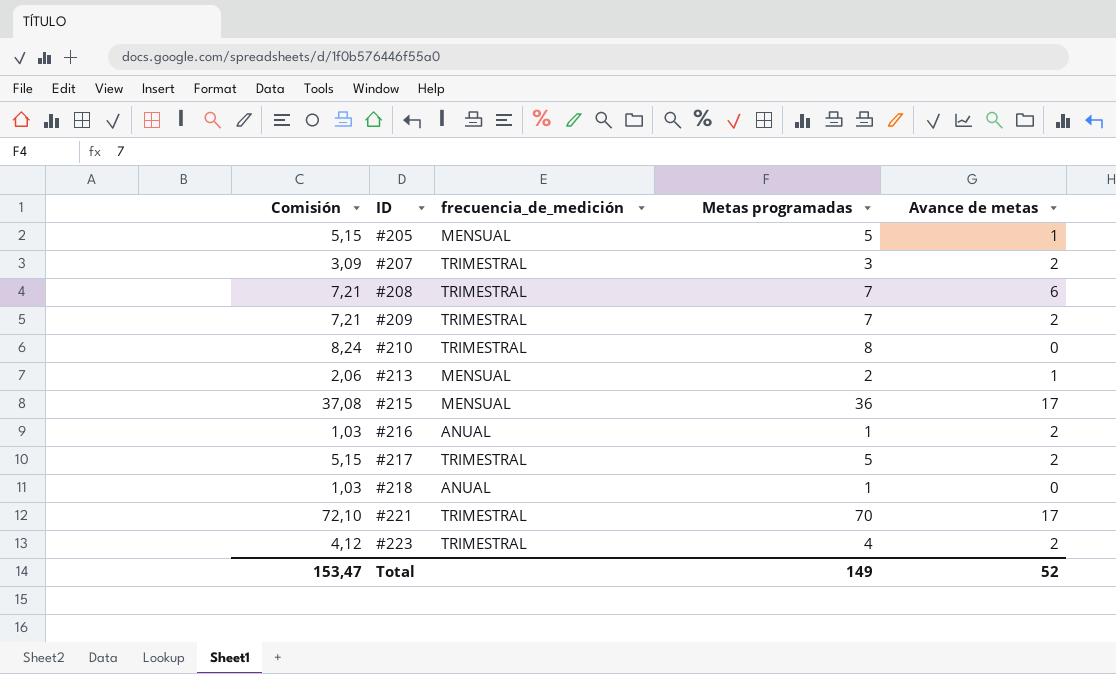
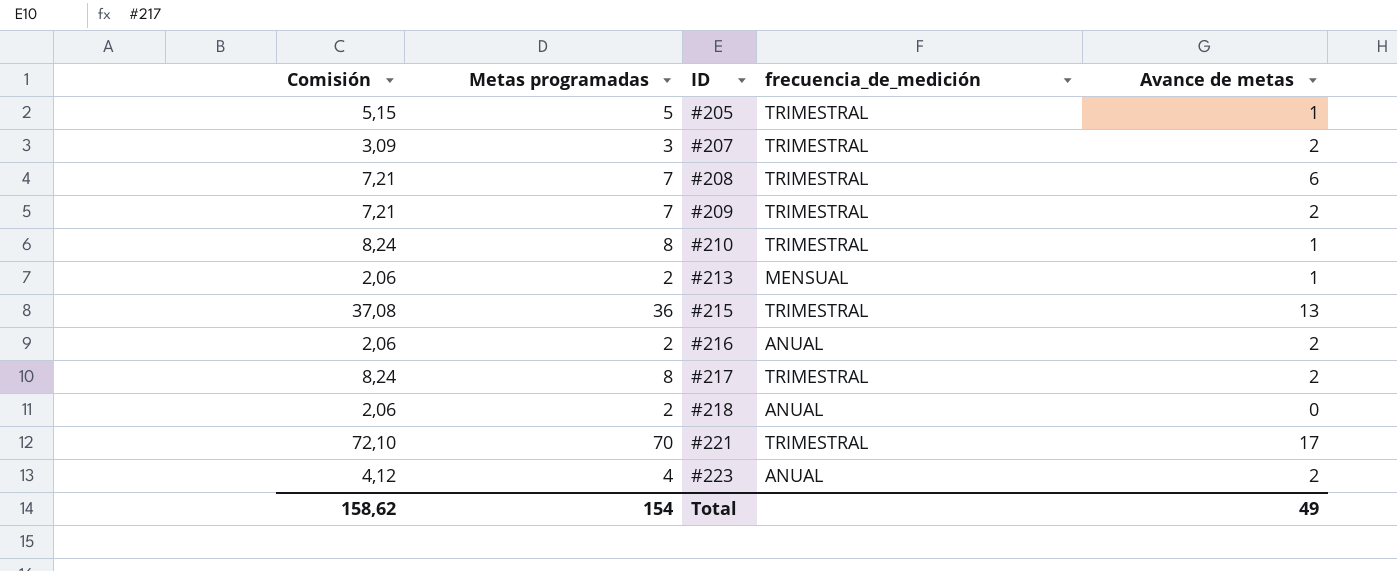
column Metas programadas | position: 4 -> 2
#205 | frecuencia_de_medición: MENSUAL -> TRIMESTRAL
#210 | Avance de metas: 0 -> 1
#215 | frecuencia_de_medición: MENSUAL -> TRIMESTRAL
#215 | Avance de metas: 17 -> 13
#216 | Comisión: 1,03 -> 2,06
#216 | Metas programadas: 1 -> 2
#217 | Comisión: 5,15 -> 8,24
#217 | Metas programadas: 5 -> 8
#218 | Comisión: 1,03 -> 2,06
#218 | Metas programadas: 1 -> 2
#223 | frecuencia_de_medición: TRIMESTRAL -> ANUAL
Total | Comisión: 153,47 -> 158,62
Total | Metas programadas: 149 -> 154
Total | Avance de metas: 52 -> 49

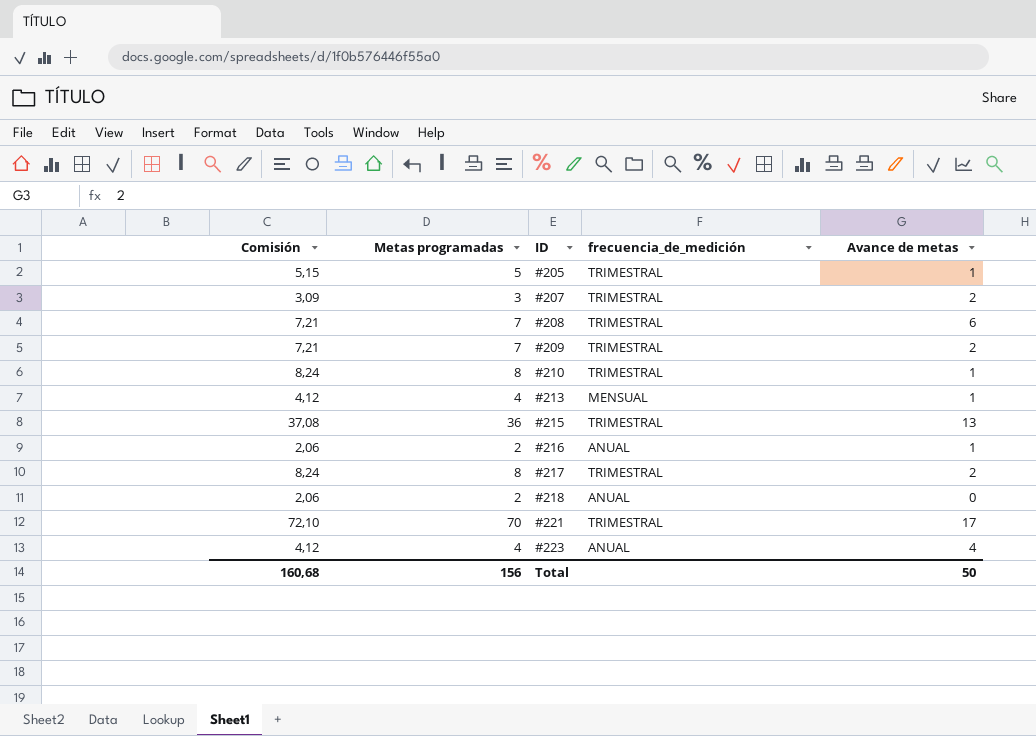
#213 | Comisión: 2,06 -> 4,12
#213 | Metas programadas: 2 -> 4
#216 | Avance de metas: 2 -> 1
#223 | Avance de metas: 2 -> 4
Total | Comisión: 158,62 -> 160,68
Total | Metas programadas: 154 -> 156
Total | Avance de metas: 49 -> 50

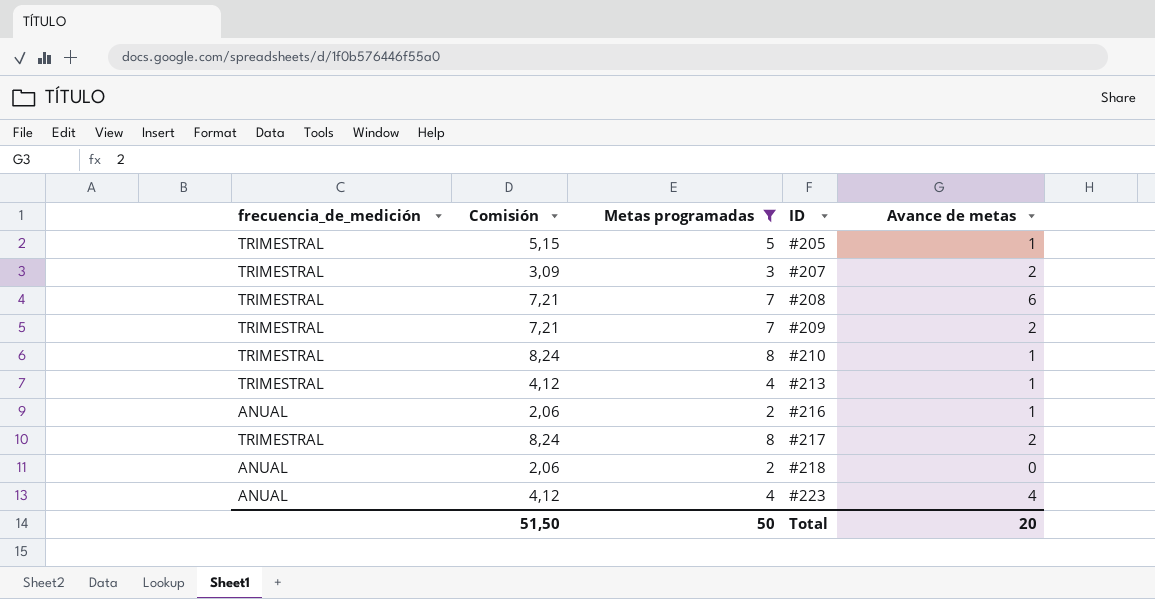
filter: none -> Metas programadas <= 8
column frecuencia_de_medición | position: 4 -> 1
#213 | frecuencia_de_medición: MENSUAL -> TRIMESTRAL
Total | Comisión: 160,68 -> 51,50
Total | Metas programadas: 156 -> 50
Total | Avance de metas: 50 -> 20

